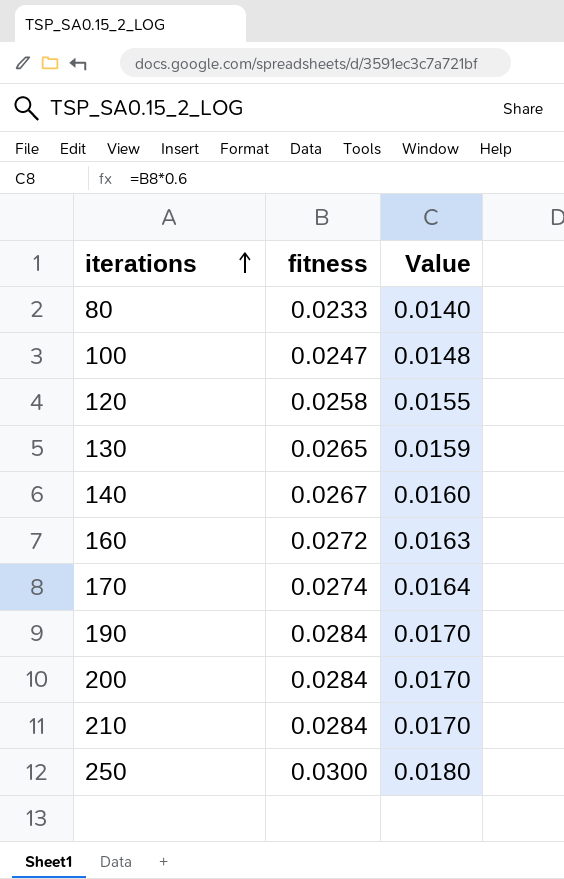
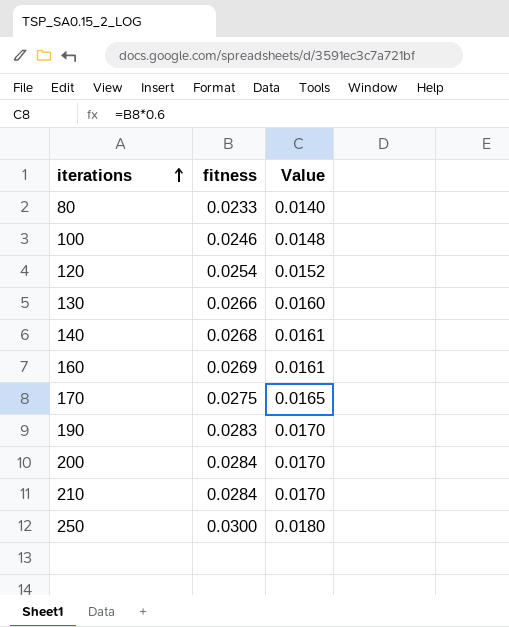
100 | fitness: 0.0247 -> 0.0246
120 | fitness: 0.0258 -> 0.0254
120 | Value: 0.0155 -> 0.0152
130 | fitness: 0.0265 -> 0.0266
130 | Value: 0.0159 -> 0.0160
140 | fitness: 0.0267 -> 0.0268
140 | Value: 0.0160 -> 0.0161
160 | fitness: 0.0272 -> 0.0269
160 | Value: 0.0163 -> 0.0161
170 | fitness: 0.0274 -> 0.0275
170 | Value: 0.0164 -> 0.0165
190 | fitness: 0.0284 -> 0.0283

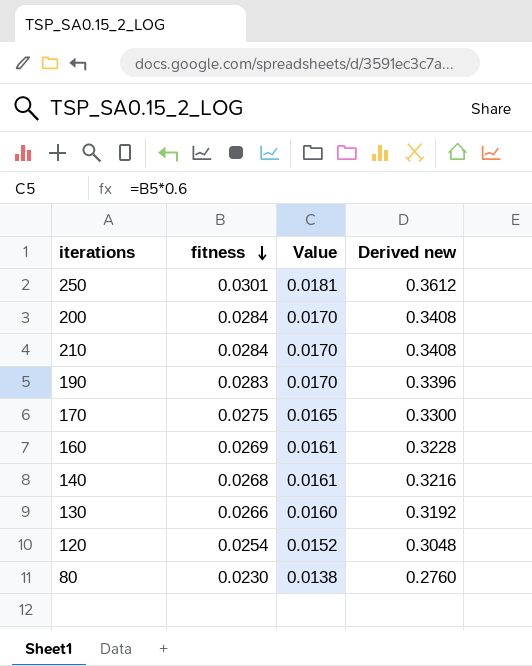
row order: iterations ascending -> fitness descending
column Derived new | formula: none -> [fitness] * 12
row 100: 0.0246 | 0.0148 -> none
250 | fitness: 0.0300 -> 0.0301
250 | Value: 0.0180 -> 0.0181
80 | fitness: 0.0233 -> 0.0230
80 | Value: 0.0140 -> 0.0138

